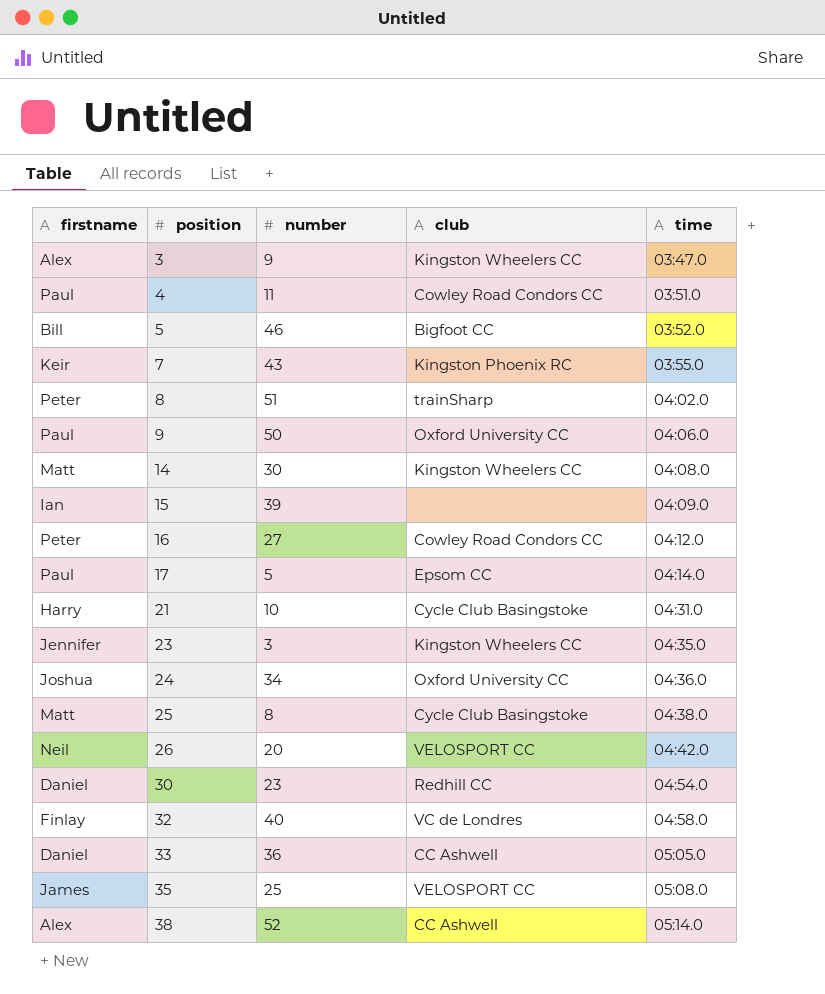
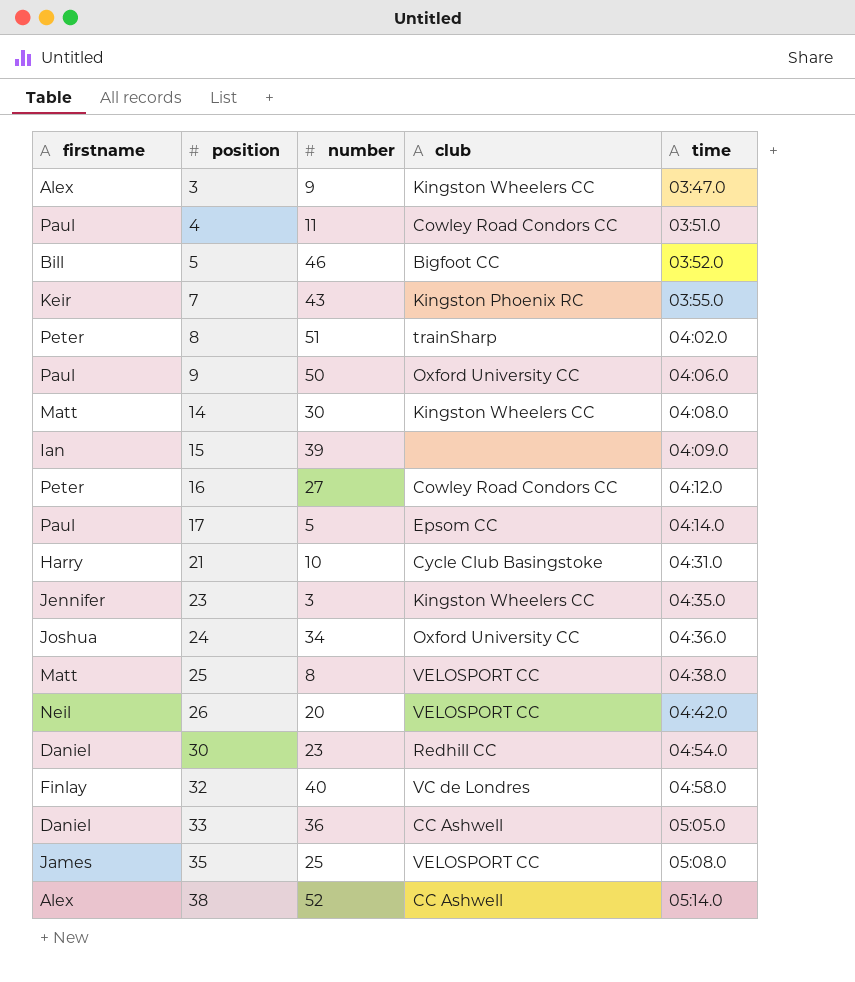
25 | club: Cycle Club Basingstoke -> VELOSPORT CC

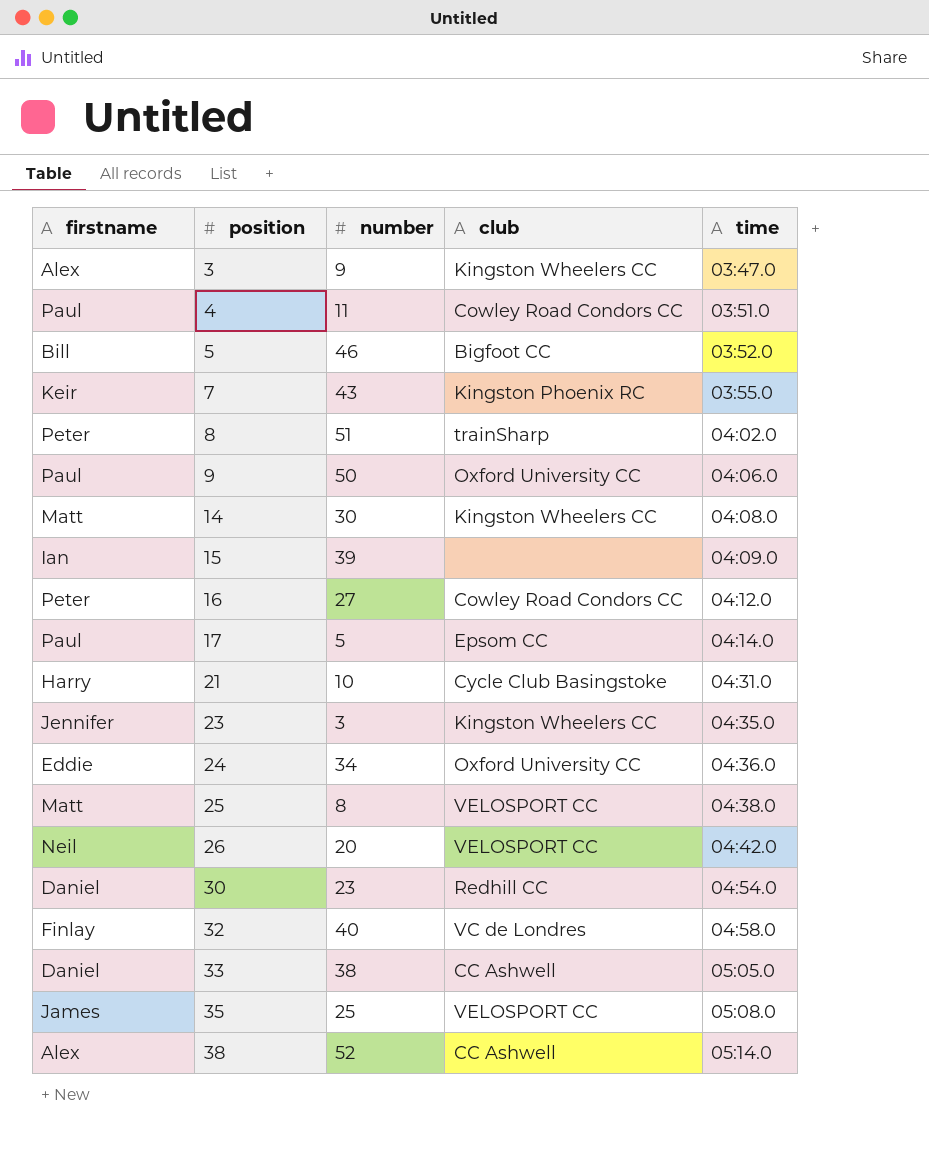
24 | firstname: Joshua -> Eddie
33 | number: 36 -> 38

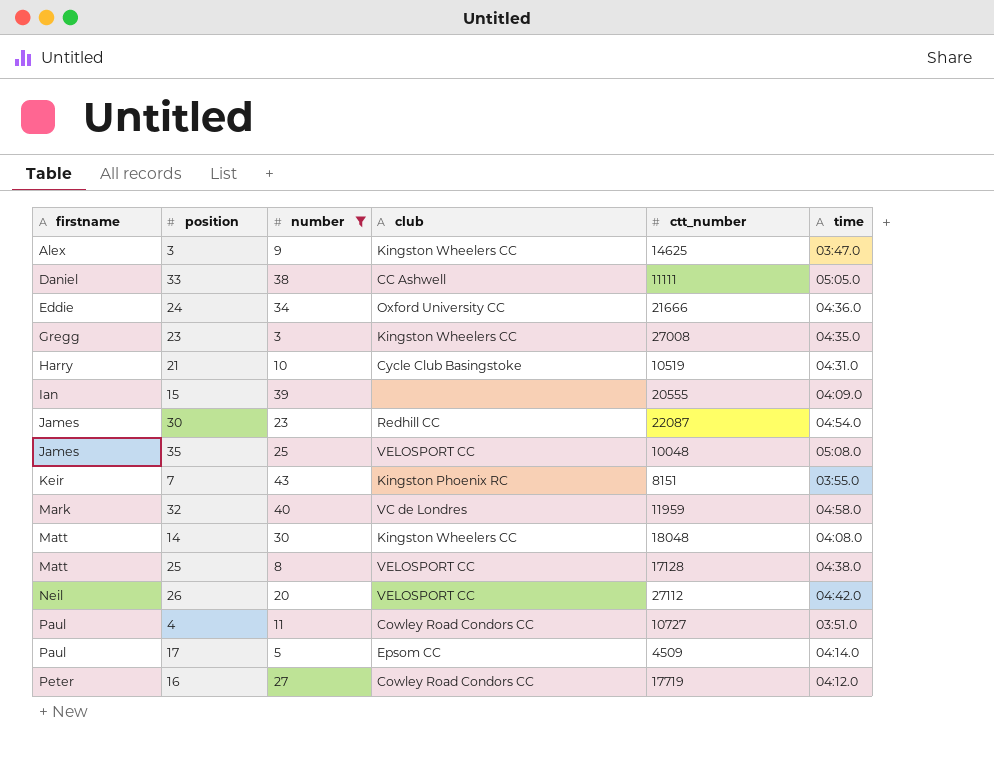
filter: none -> number <= 43
row order: position ascending -> firstname ascending
column ctt_number | position: none -> 5
23 | firstname: Jennifer -> Gregg
30 | firstname: Daniel -> James
32 | firstname: Finlay -> Mark

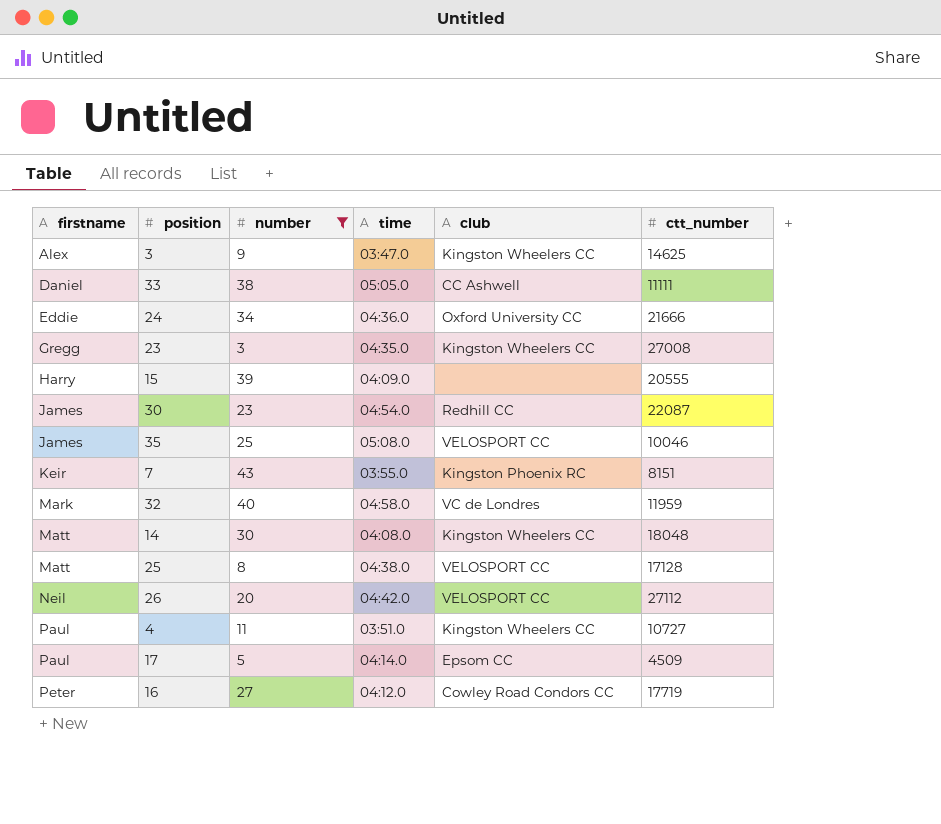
column time | position: 6 -> 4
row 21: Harry | 10 | Cycle Club Basingstoke | 10519 | 04:31.0 -> none
15 | firstname: Ian -> Harry
35 | ctt_number: 10048 -> 10046
4 | club: Cowley Road Condors CC -> Kingston Wheelers CC

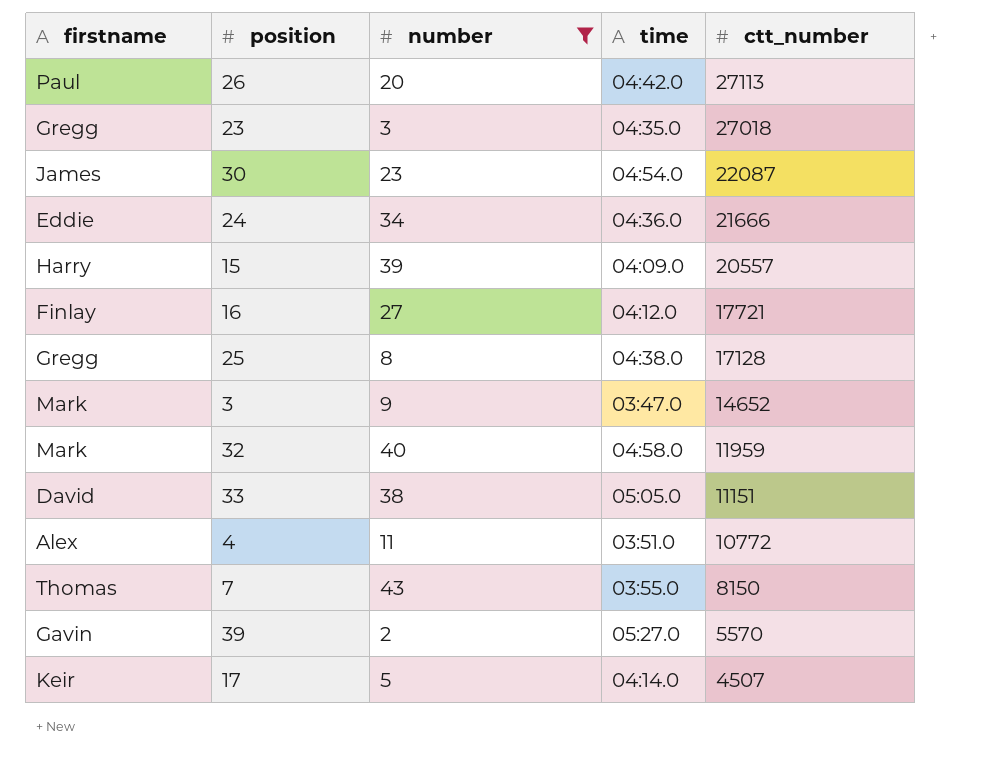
row order: firstname ascending -> ctt_number descending
column club | position: 5 -> none
row 35: James | 25 | 05:08.0 | VELOSPORT CC | 10046 -> none
row 14: Matt | 30 | 04:08.0 | Kingston Wheelers CC | 18048 -> none
26 | firstname: Neil -> Paul
26 | ctt_number: 27112 -> 27113
23 | ctt_number: 27008 -> 27018
15 | ctt_number: 20555 -> 20557
16 | firstname: Peter -> Finlay
16 | ctt_number: 17719 -> 17721
25 | firstname: Matt -> Gregg
3 | firstname: Alex -> Mark
3 | ctt_number: 14625 -> 14652
33 | firstname: Daniel -> David
33 | ctt_number: 11111 -> 11151
4 | firstname: Paul -> Alex
4 | ctt_number: 10727 -> 10772
7 | firstname: Keir -> Thomas
7 | ctt_number: 8151 -> 8150
row 39: none -> Gavin | 2 | 05:27.0 | 5570
17 | firstname: Paul -> Keir
17 | ctt_number: 4509 -> 4507

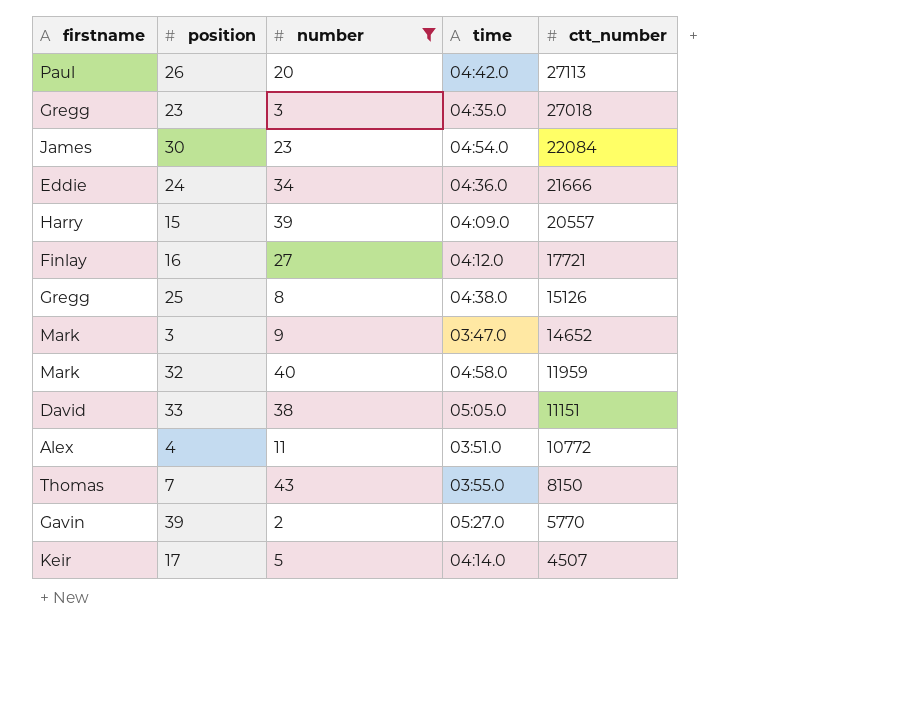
30 | ctt_number: 22087 -> 22084
25 | ctt_number: 17128 -> 15126
39 | ctt_number: 5570 -> 5770

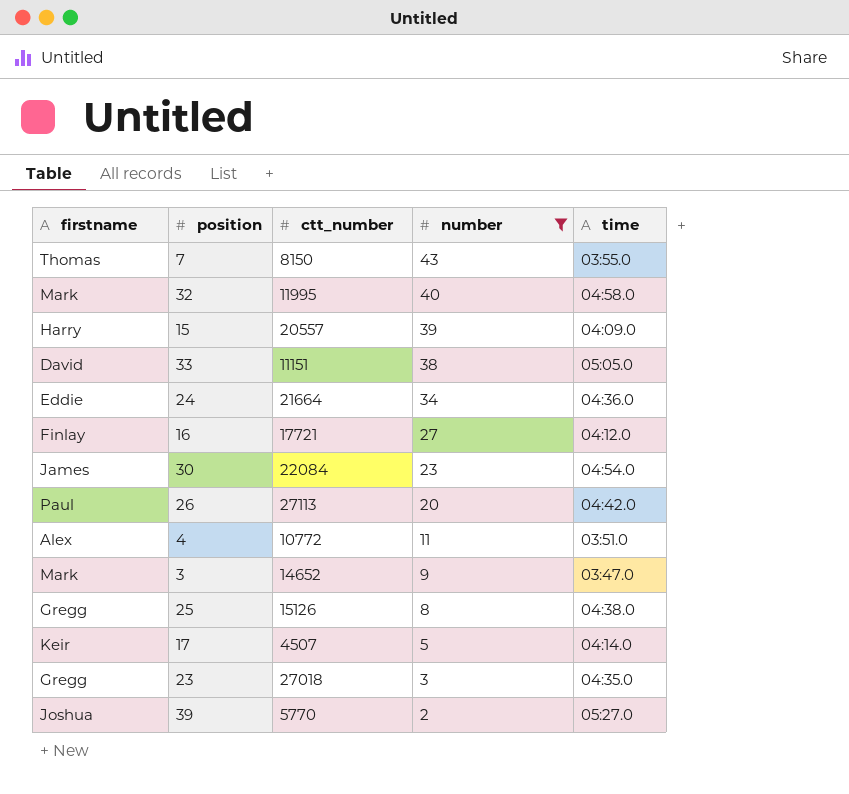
row order: ctt_number descending -> number descending
column ctt_number | position: 5 -> 3
32 | ctt_number: 11959 -> 11995
24 | ctt_number: 21666 -> 21664
39 | firstname: Gavin -> Joshua

